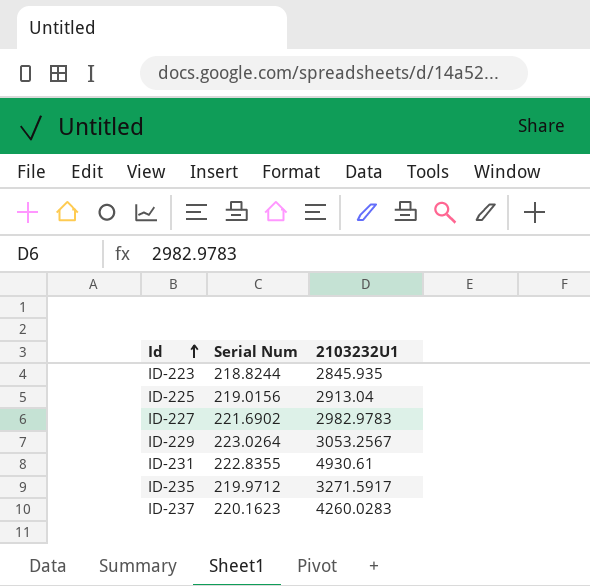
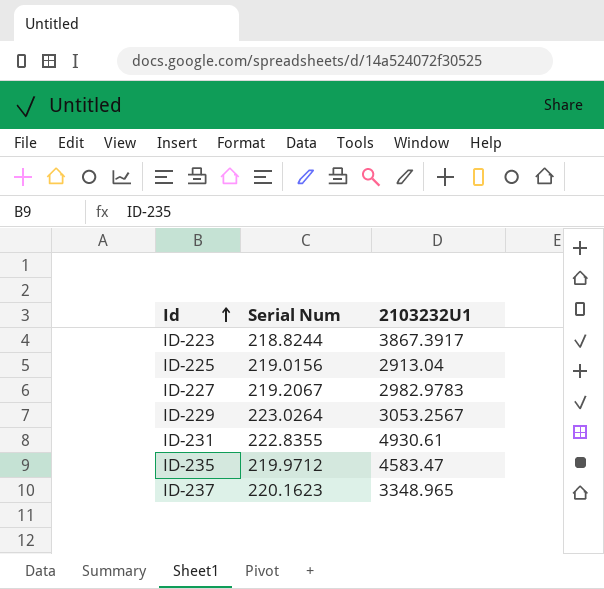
ID-223 | 2103232U1: 2845.935 -> 3867.3917
ID-227 | Serial Num: 221.6902 -> 219.2067
ID-235 | 2103232U1: 3271.5917 -> 4583.47
ID-237 | 2103232U1: 4260.0283 -> 3348.965

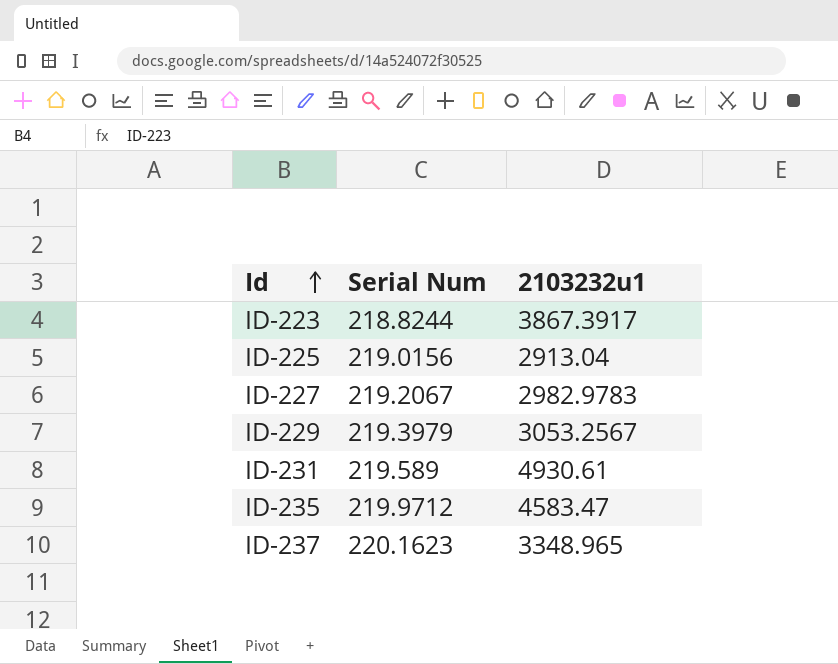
column name: 2103232U1 -> 2103232u1
ID-229 | Serial Num: 223.0264 -> 219.3979
ID-231 | Serial Num: 222.8355 -> 219.589

